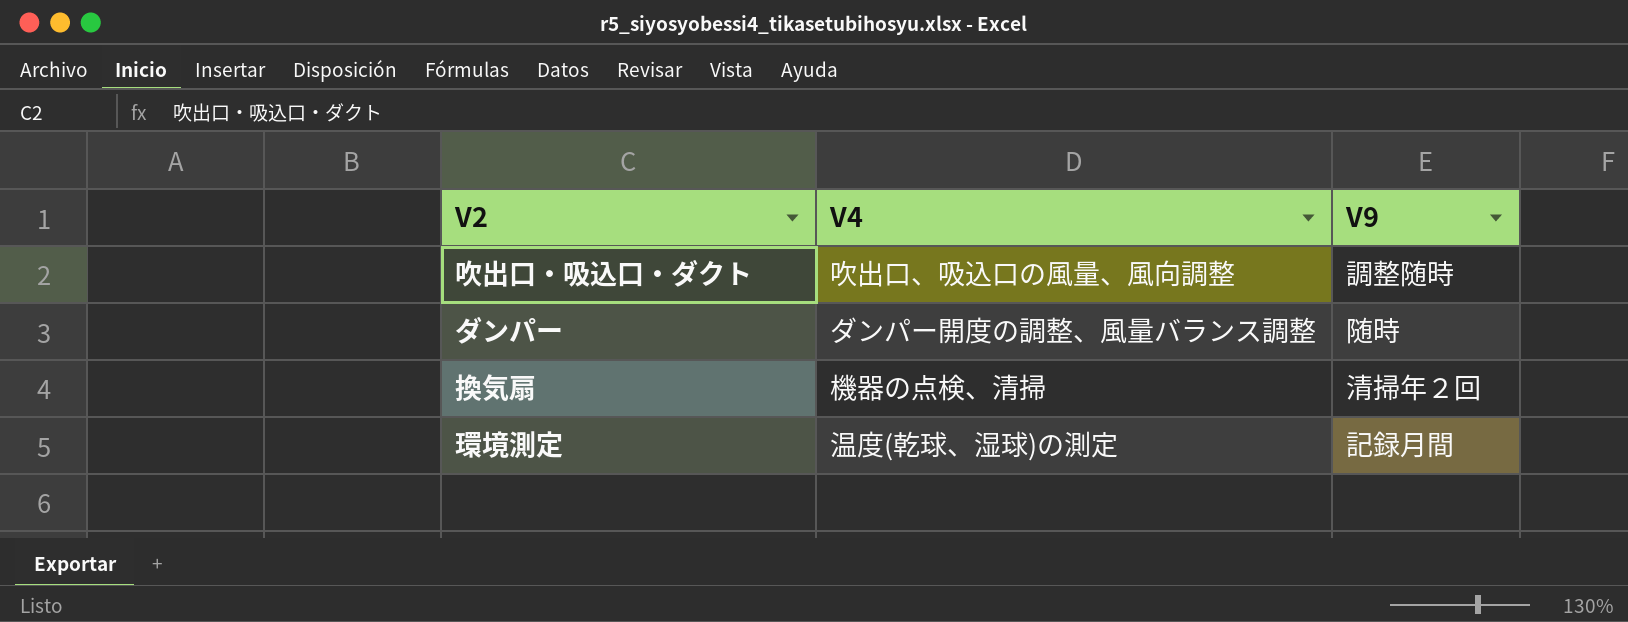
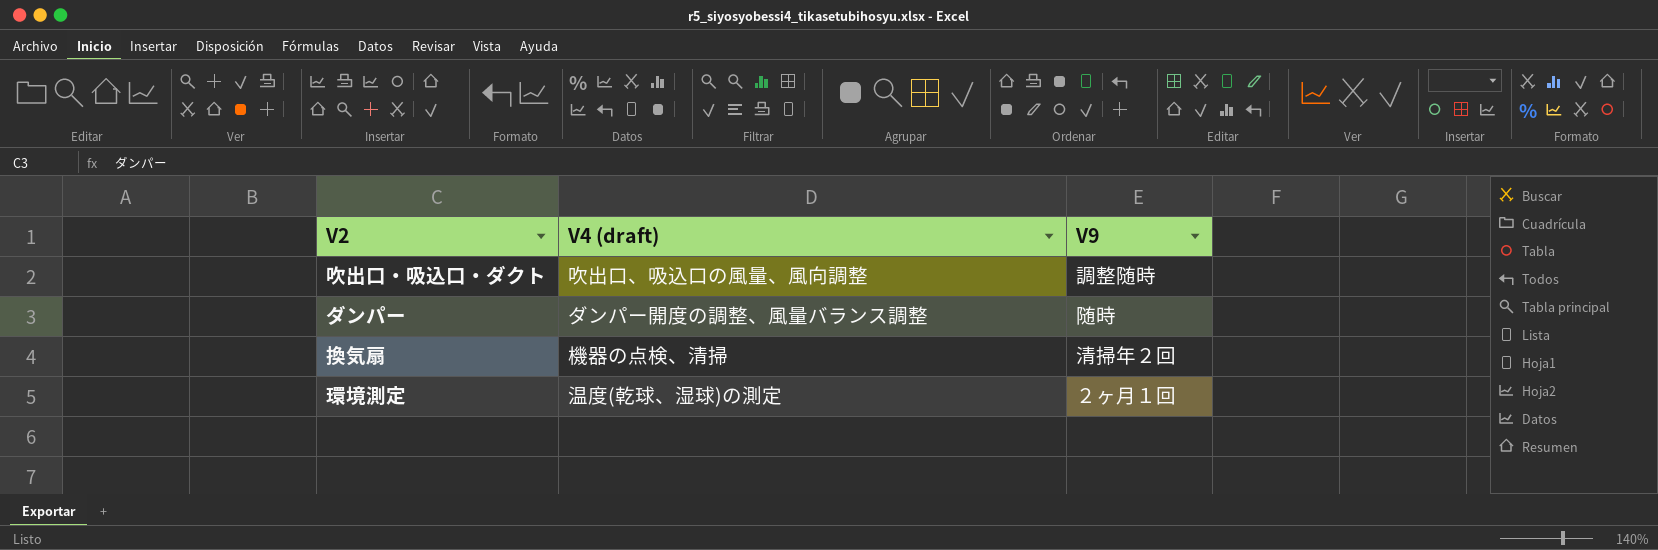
column name: V4 -> V4 (draft)
環境測定 | V9: 記録月間 -> ２ヶ月１回

